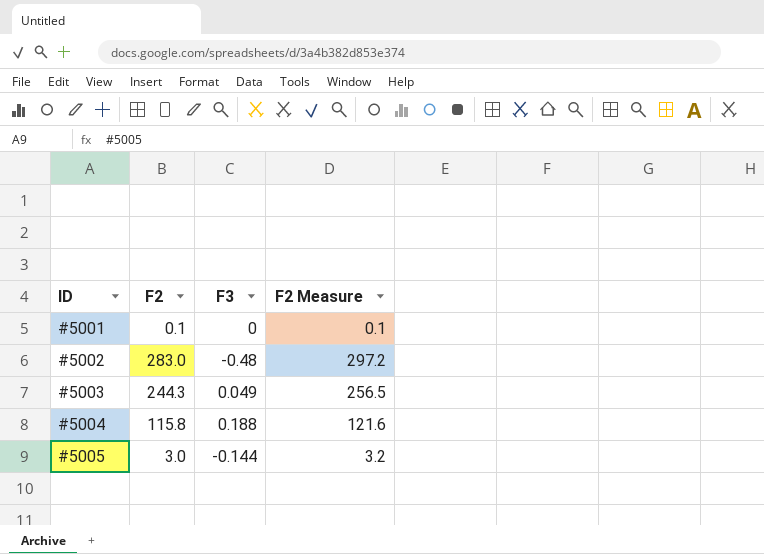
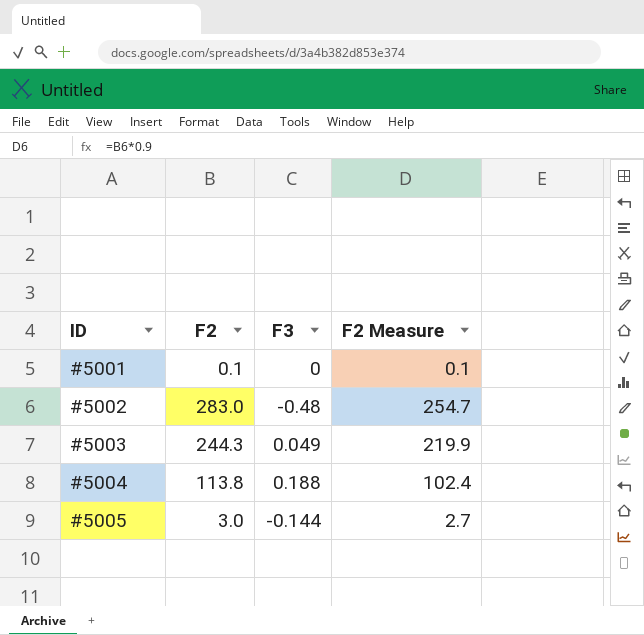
column F2 Measure | formula: [F2] * 1.05 -> [F2] * 0.9
#5004 | F2: 115.8 -> 113.8

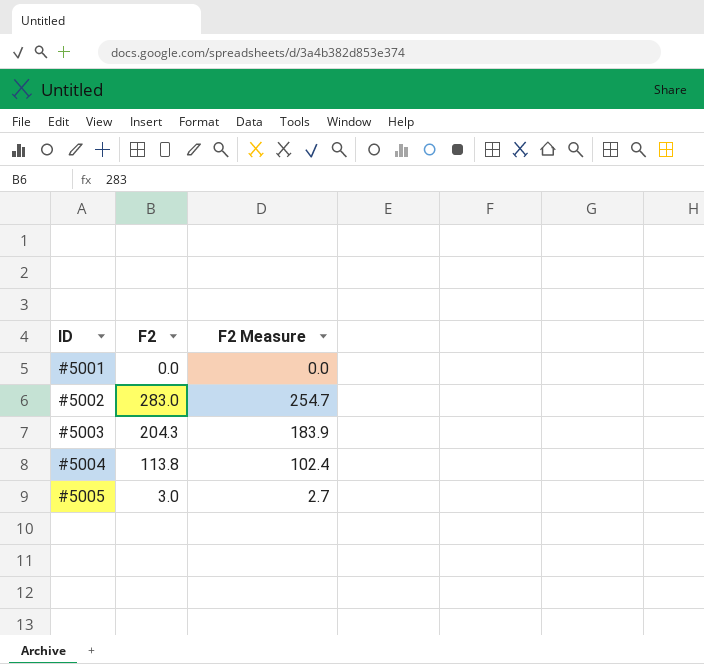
column F3 | position: 3 -> none
#5001 | F2: 0.1 -> 0.0
#5001 | F2 Measure: 0.1 -> 0.0
#5003 | F2: 244.3 -> 204.3
#5003 | F2 Measure: 219.9 -> 183.9

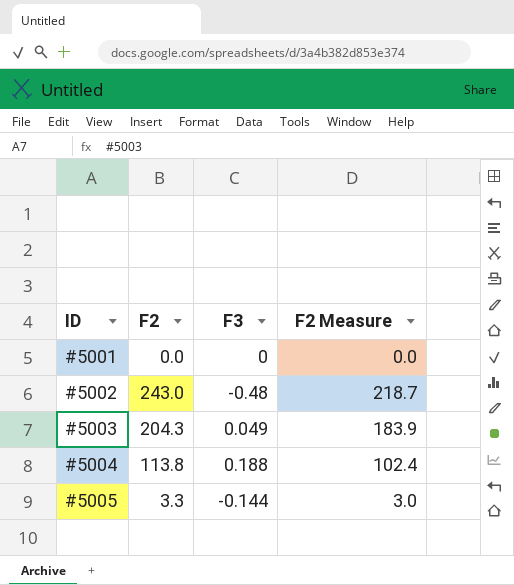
column F3 | position: none -> 3
#5002 | F2: 283.0 -> 243.0
#5002 | F2 Measure: 254.7 -> 218.7
#5005 | F2: 3.0 -> 3.3
#5005 | F2 Measure: 2.7 -> 3.0

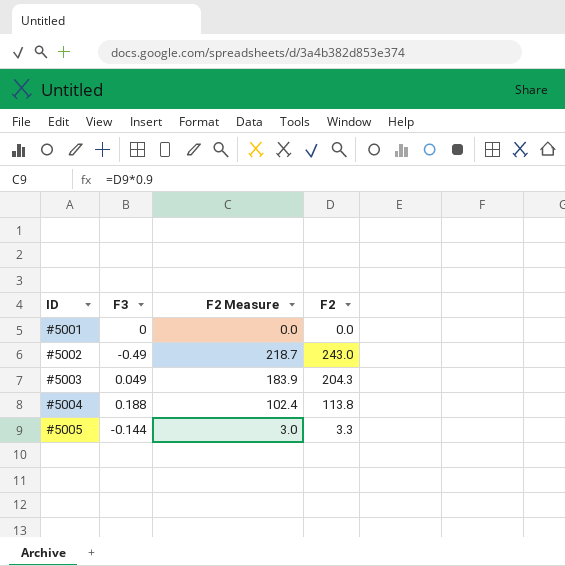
column F2 | position: 2 -> 4
#5002 | F3: -0.48 -> -0.49

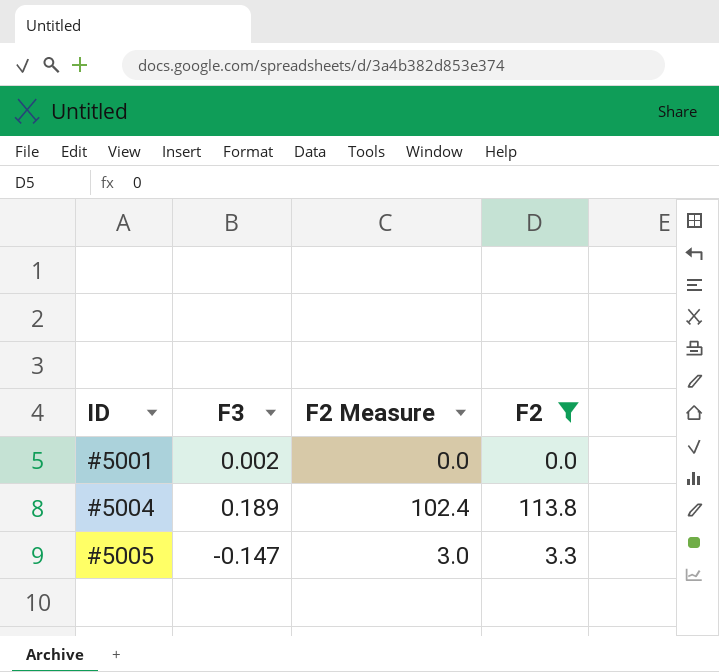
filter: none -> F2 <= 113.8
#5001 | F3: 0 -> 0.002
#5004 | F3: 0.188 -> 0.189
#5005 | F3: -0.144 -> -0.147

